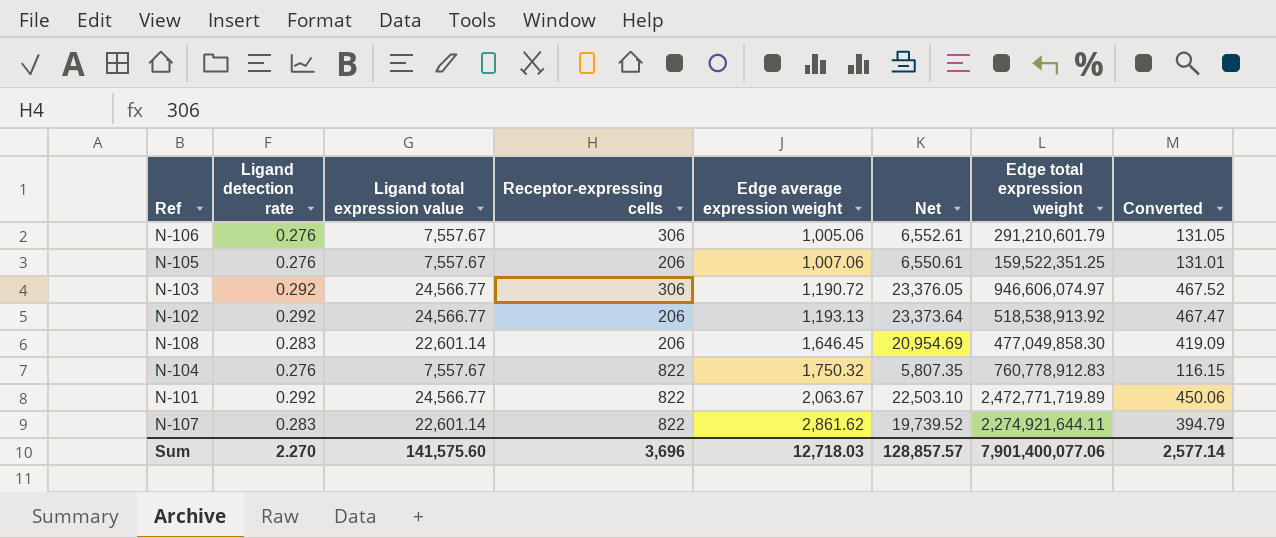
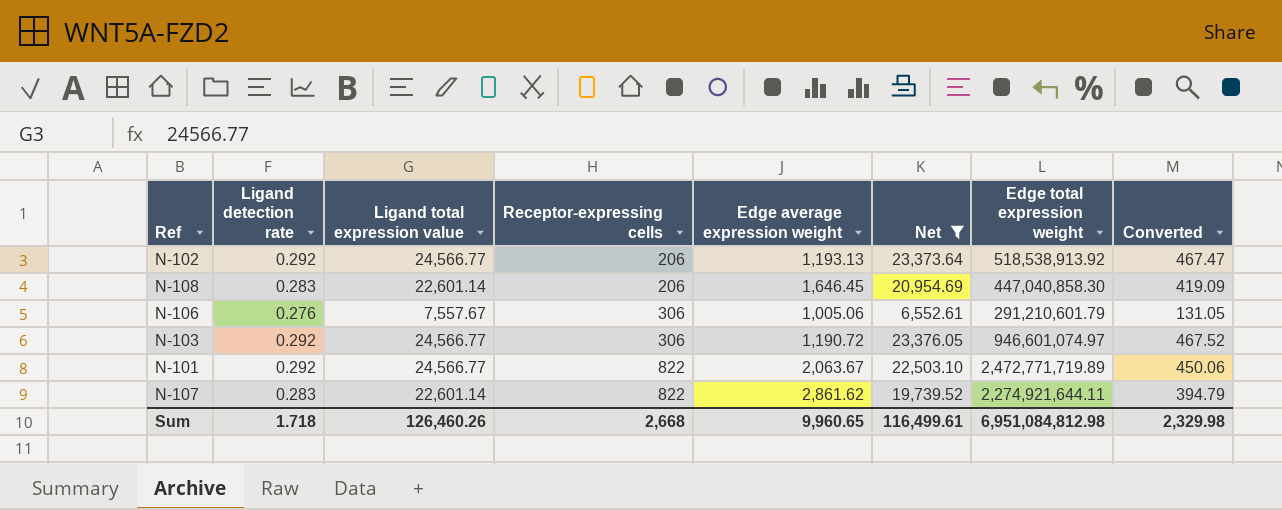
filter: none -> Net >= 6,552.61
row order: Edge average expression weight ascending -> Receptor-expressing cells ascending
N-108 | Edge total expression weight: 477,049,858.30 -> 447,040,858.30
N-103 | Edge total expression weight: 946,606,074.97 -> 946,601,074.97
Sum | Ligand detection rate: 2.270 -> 1.718
Sum | Ligand total expression value: 141,575.60 -> 126,460.26
Sum | Receptor-expressing cells: 3,696 -> 2,668
Sum | Edge average expression weight: 12,718.03 -> 9,960.65
Sum | Net: 128,857.57 -> 116,499.61
Sum | Edge total expression weight: 7,901,400,077.06 -> 6,951,084,812.98
Sum | Converted: 2,577.14 -> 2,329.98

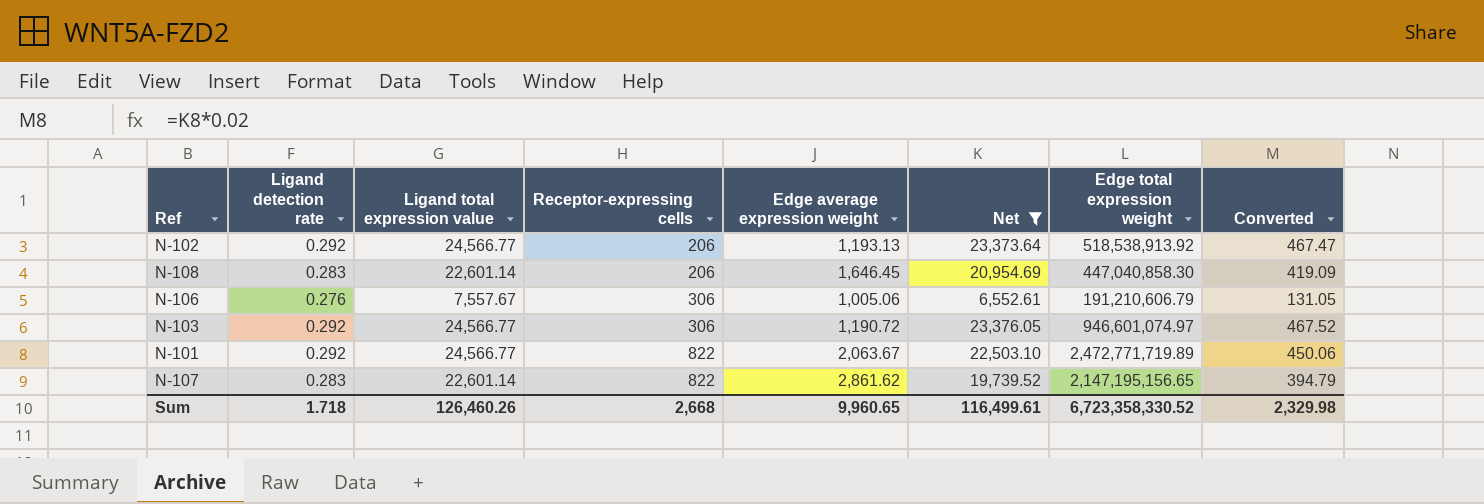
N-106 | Edge total expression weight: 291,210,601.79 -> 191,210,606.79
N-107 | Edge total expression weight: 2,274,921,644.11 -> 2,147,195,156.65
Sum | Edge total expression weight: 6,951,084,812.98 -> 6,723,358,330.52

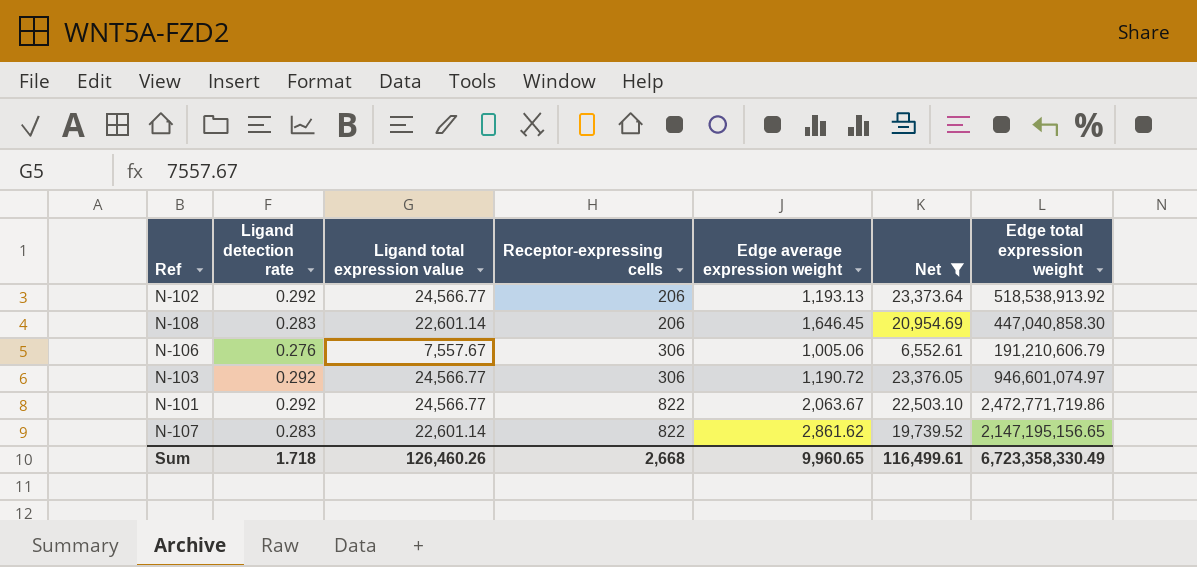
column Converted | formula: [Net] * 0.02 -> none
N-101 | Edge total expression weight: 2,472,771,719.89 -> 2,472,771,719.86
Sum | Edge total expression weight: 6,723,358,330.52 -> 6,723,358,330.49

